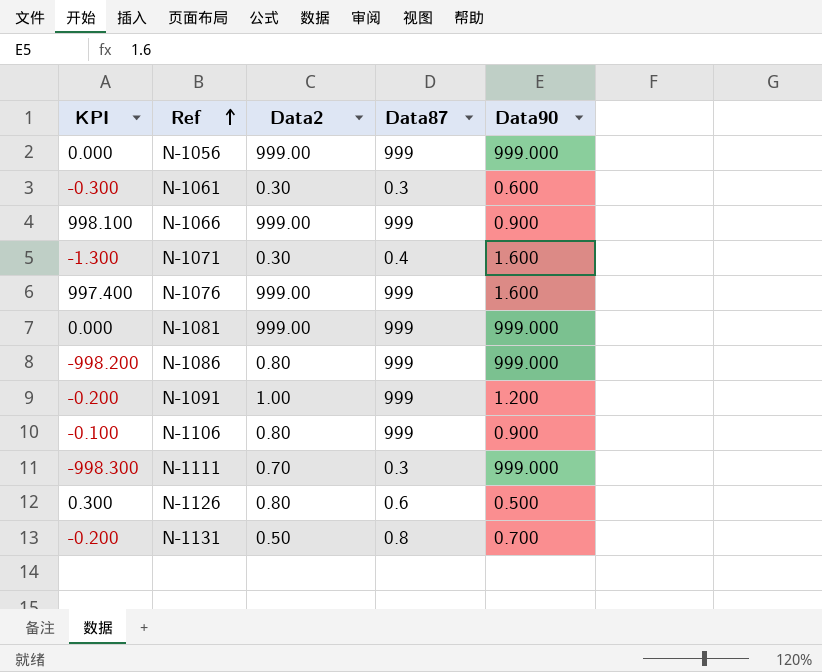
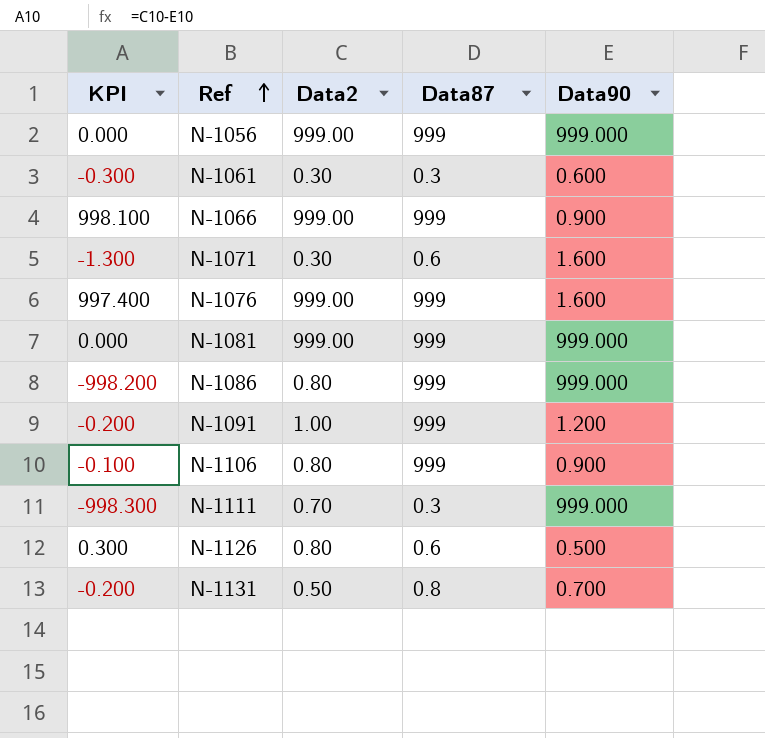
N-1071 | Data87: 0.4 -> 0.6

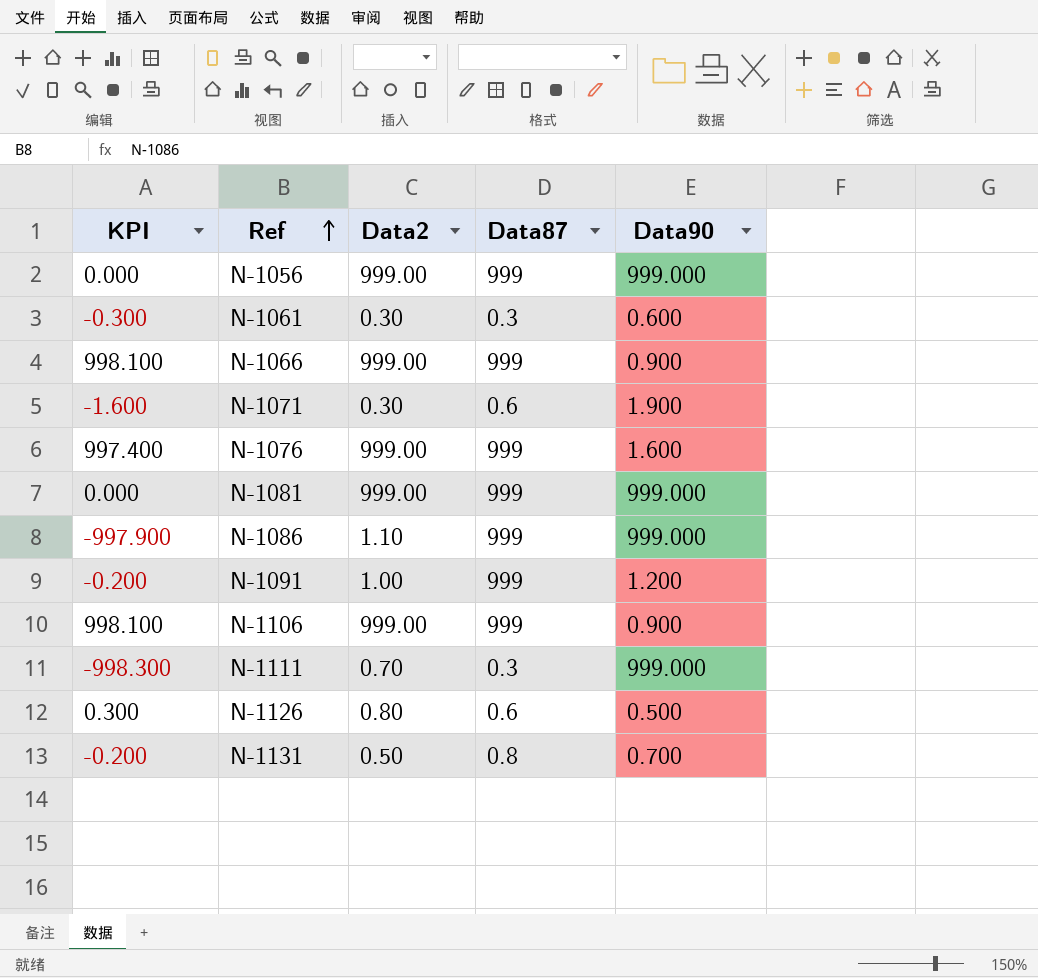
N-1071 | KPI: -1.300 -> -1.600
N-1071 | Data90: 1.600 -> 1.900
N-1086 | KPI: -998.200 -> -997.900
N-1086 | Data2: 0.80 -> 1.10
N-1106 | KPI: -0.100 -> 998.100
N-1106 | Data2: 0.80 -> 999.00

